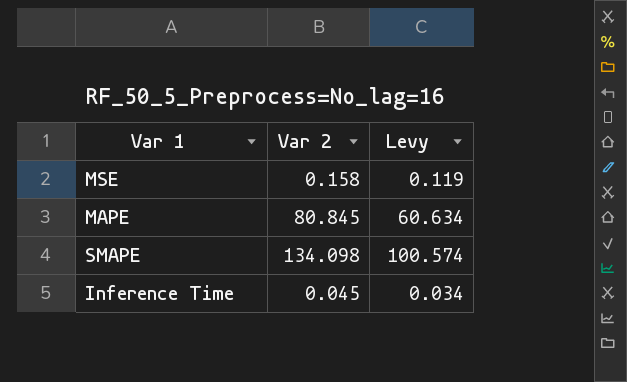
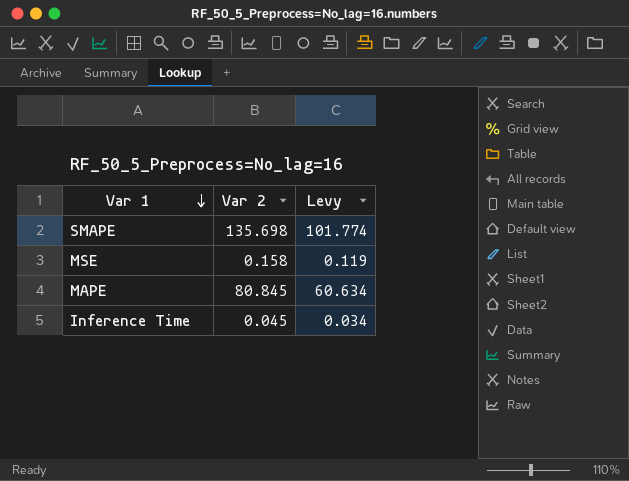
row order: none -> Var 1 descending
SMAPE | Var 2: 134.098 -> 135.698
SMAPE | Levy: 100.574 -> 101.774

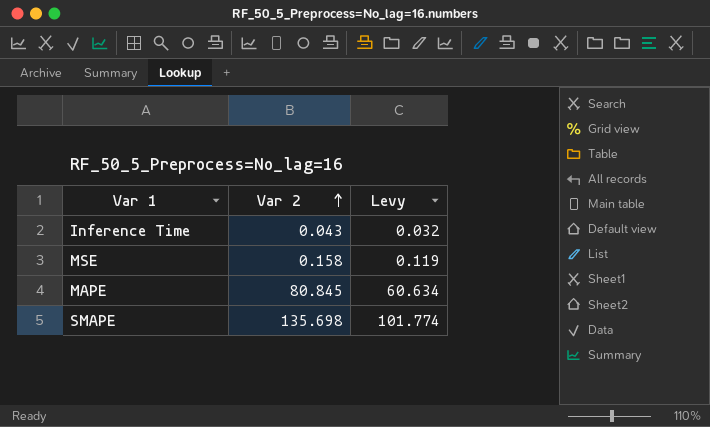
row order: Var 1 descending -> Var 2 ascending
Inference Time | Var 2: 0.045 -> 0.043
Inference Time | Levy: 0.034 -> 0.032

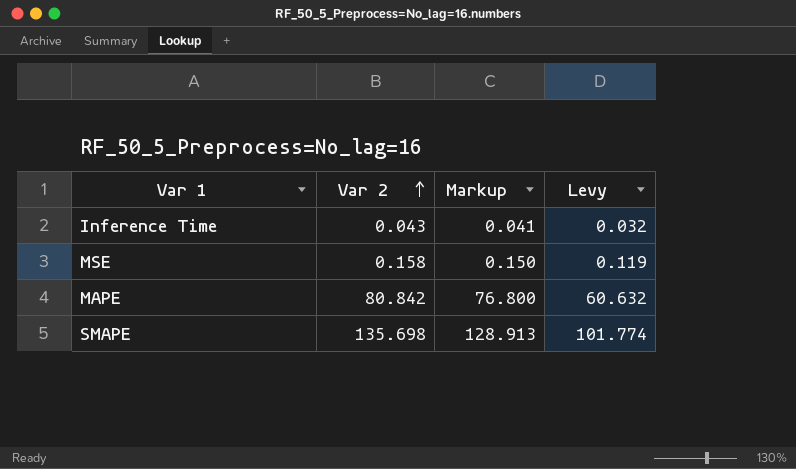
column Markup | formula: none -> [Var 2] * 0.95
MAPE | Var 2: 80.845 -> 80.842
MAPE | Levy: 60.634 -> 60.632

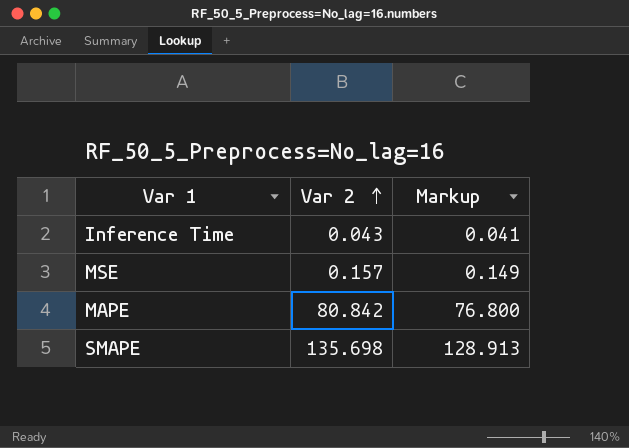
column Levy | formula: [Var 2] * 0.75 -> none
MSE | Var 2: 0.158 -> 0.157
MSE | Markup: 0.150 -> 0.149

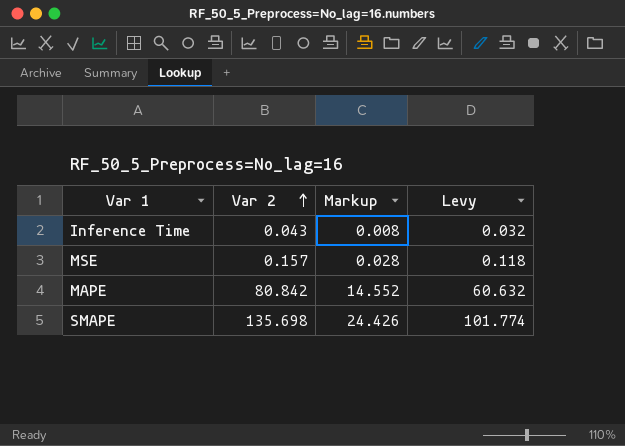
column Markup | formula: [Var 2] * 0.95 -> [Var 2] * 0.18
column Levy | formula: none -> [Var 2] * 0.75

